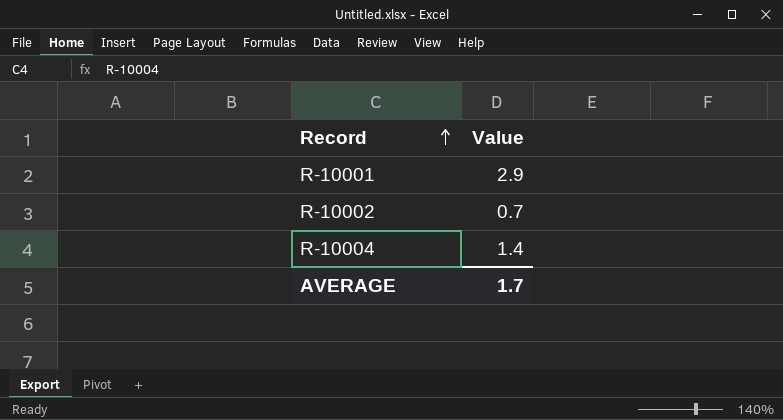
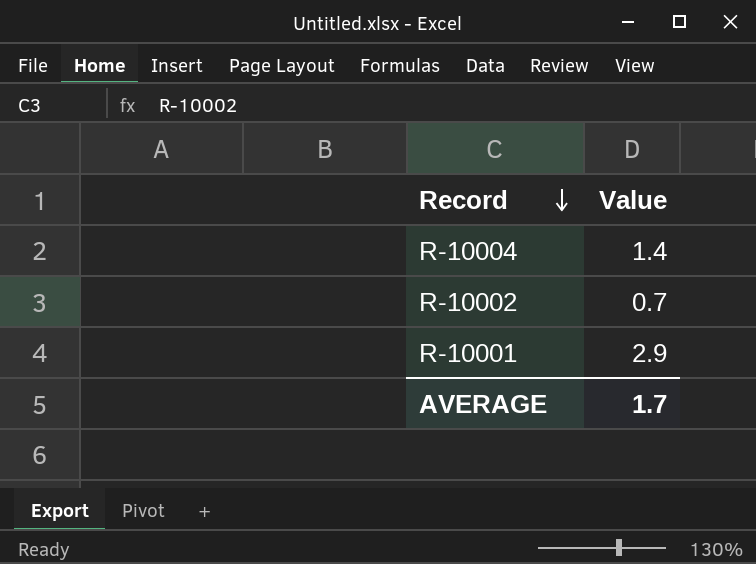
row order: Record ascending -> Record descending

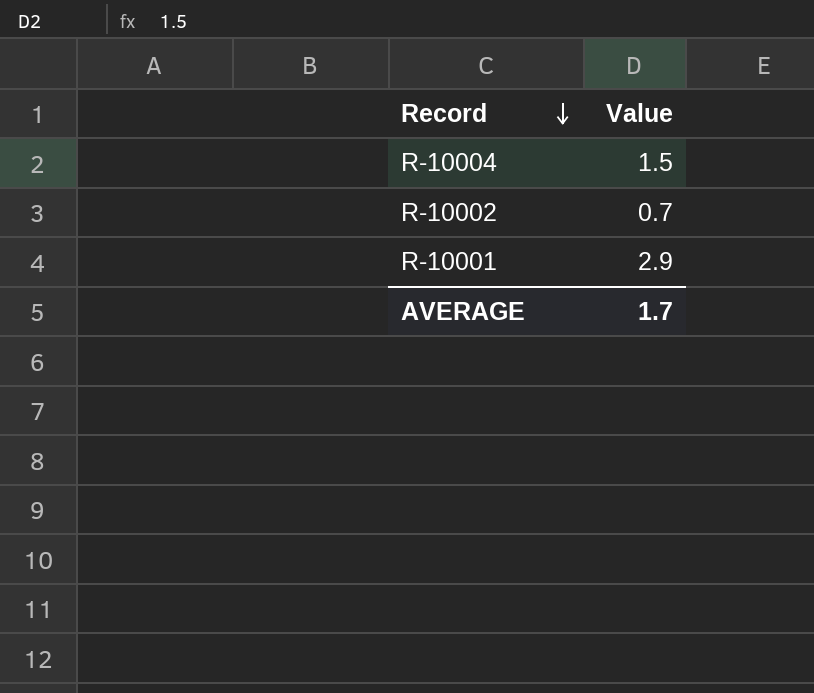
R-10004 | Value: 1.4 -> 1.5

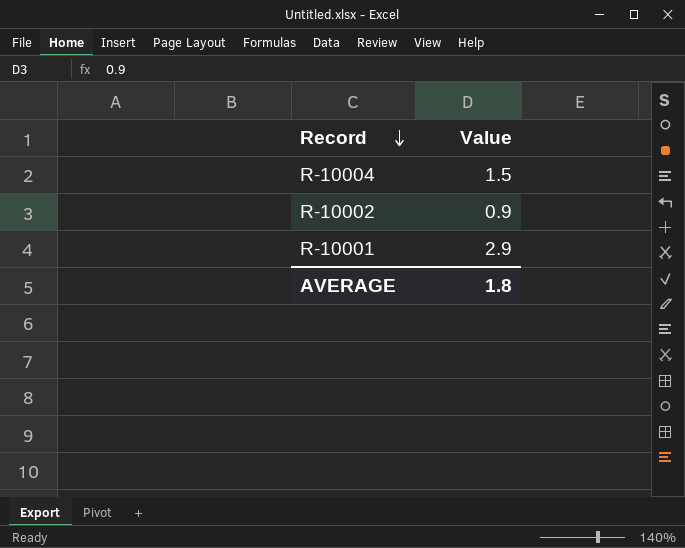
R-10002 | Value: 0.7 -> 0.9
AVERAGE | Value: 1.7 -> 1.8

